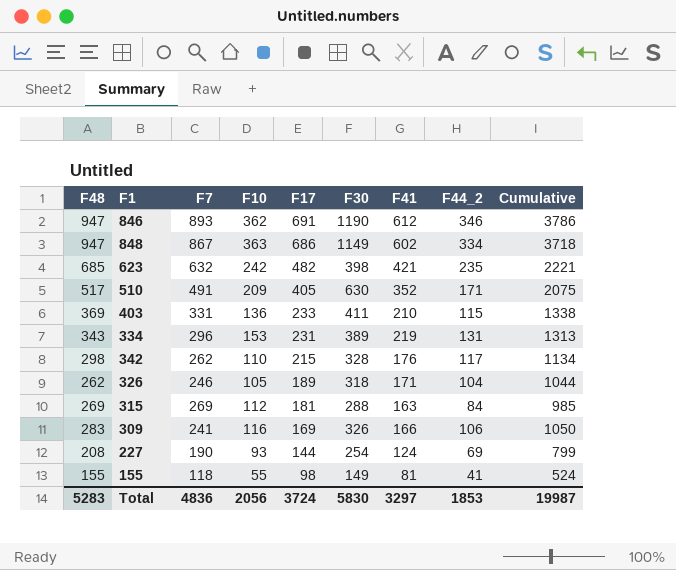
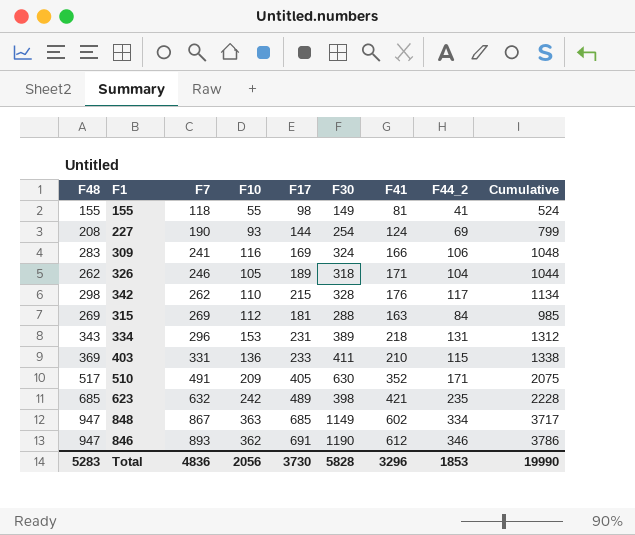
row order: F17 descending -> F7 ascending
309 | F30: 326 -> 324
309 | Cumulative: 1050 -> 1048
334 | F41: 219 -> 218
334 | Cumulative: 1313 -> 1312
623 | F17: 482 -> 489
623 | Cumulative: 2221 -> 2228
848 | F17: 686 -> 685
848 | Cumulative: 3718 -> 3717
Total | F17: 3724 -> 3730
Total | F30: 5830 -> 5828
Total | F41: 3297 -> 3296
Total | Cumulative: 19987 -> 19990

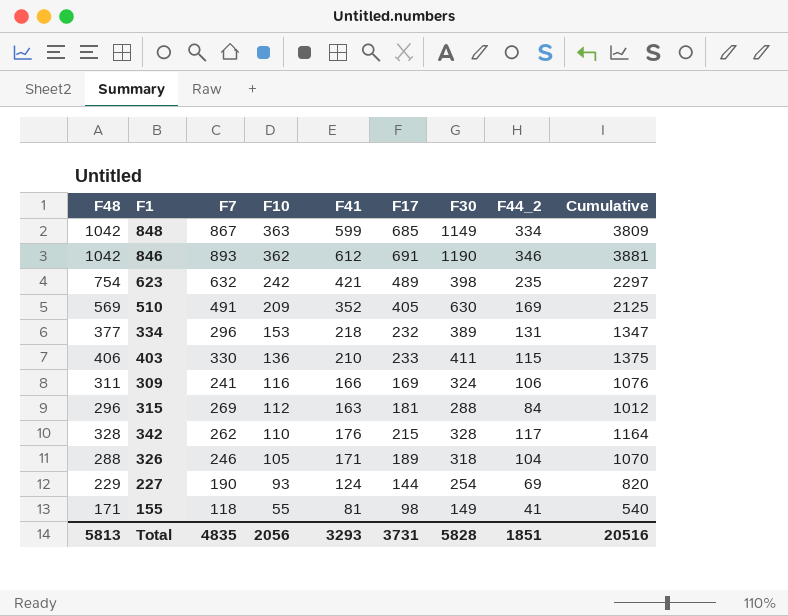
row order: F7 ascending -> F10 descending
column F41 | position: 7 -> 5
848 | F48: 947 -> 1042
848 | F41: 602 -> 599
848 | Cumulative: 3717 -> 3809
846 | F48: 947 -> 1042
846 | Cumulative: 3786 -> 3881
623 | F48: 685 -> 754
623 | Cumulative: 2228 -> 2297
510 | F48: 517 -> 569
510 | F44_2: 171 -> 169
510 | Cumulative: 2075 -> 2125
334 | F48: 343 -> 377
334 | F17: 231 -> 232
334 | Cumulative: 1312 -> 1347
403 | F48: 369 -> 406
403 | F7: 331 -> 330
403 | Cumulative: 1338 -> 1375
309 | F48: 283 -> 311
309 | Cumulative: 1048 -> 1076
315 | F48: 269 -> 296
315 | Cumulative: 985 -> 1012
342 | F48: 298 -> 328
342 | Cumulative: 1134 -> 1164
326 | F48: 262 -> 288
326 | Cumulative: 1044 -> 1070
227 | F48: 208 -> 229
227 | Cumulative: 799 -> 820
155 | F48: 155 -> 171
155 | Cumulative: 524 -> 540
Total | F48: 5283 -> 5813
Total | F7: 4836 -> 4835
Total | F41: 3296 -> 3293
Total | F17: 3730 -> 3731
Total | F44_2: 1853 -> 1851
Total | Cumulative: 19990 -> 20516

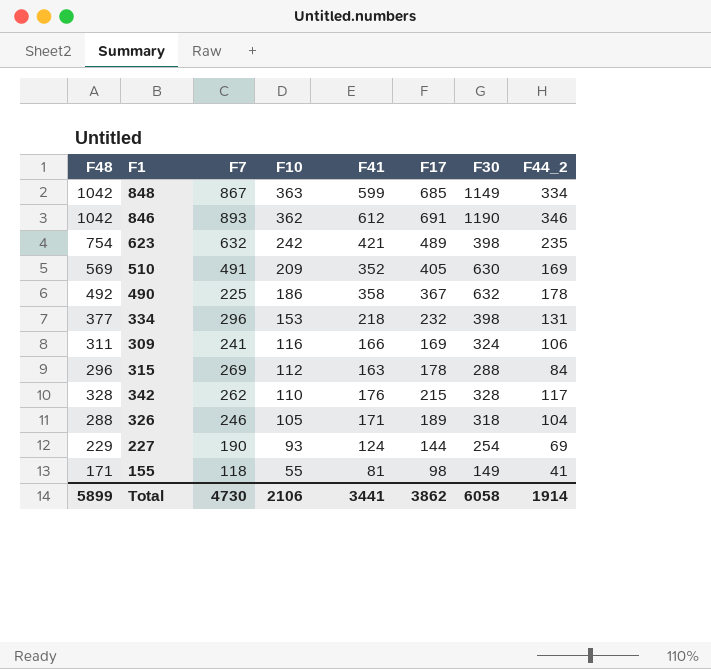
column Cumulative | formula: [F48] + [F41] + [F17] + [F30] + [F44_2] -> none
row 403: 406 | 330 | 136 | 210 | 233 | 411 | 115 | 1375 -> none
row 490: none -> 492 | 225 | 186 | 358 | 367 | 632 | 178
334 | F30: 389 -> 398
315 | F17: 181 -> 178
Total | F48: 5813 -> 5899
Total | F7: 4835 -> 4730
Total | F10: 2056 -> 2106
Total | F41: 3293 -> 3441
Total | F17: 3731 -> 3862
Total | F30: 5828 -> 6058
Total | F44_2: 1851 -> 1914

